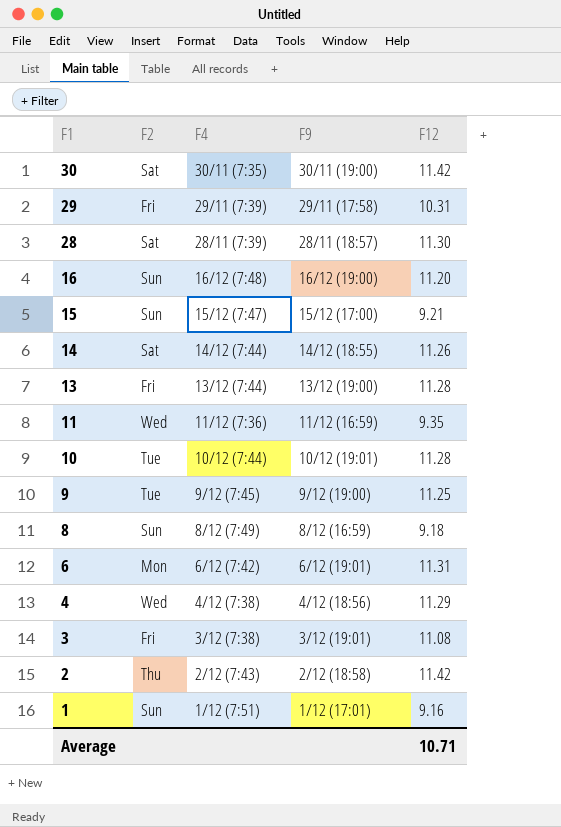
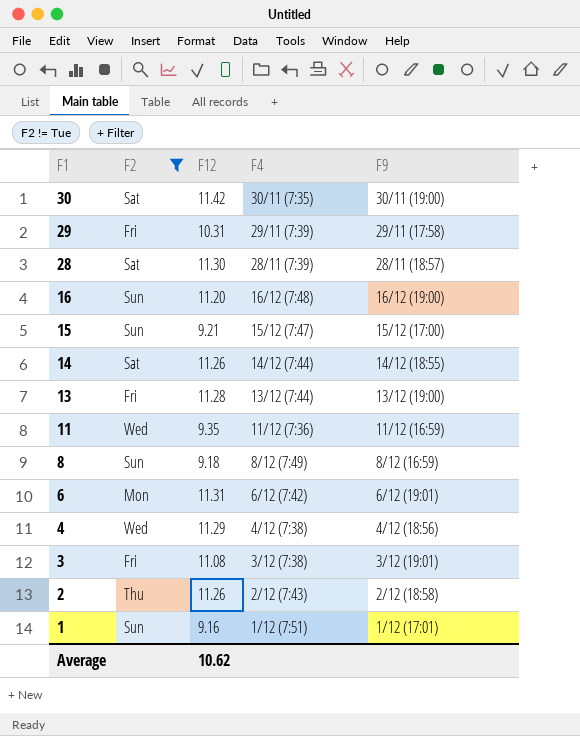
filter: none -> F2 != Tue
column F12 | position: 5 -> 3
2 | F12: 11.42 -> 11.26
Average | F12: 10.71 -> 10.62

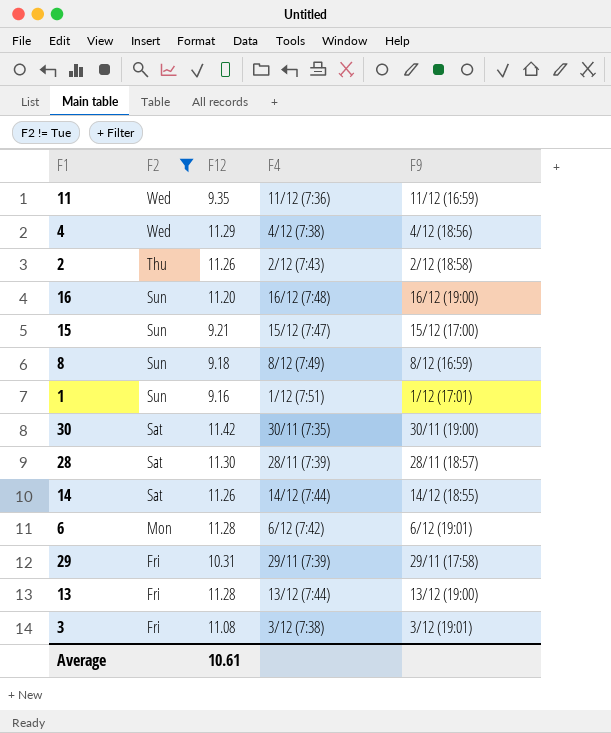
row order: F1 descending -> F2 descending
6 | F12: 11.31 -> 11.28
Average | F12: 10.62 -> 10.61

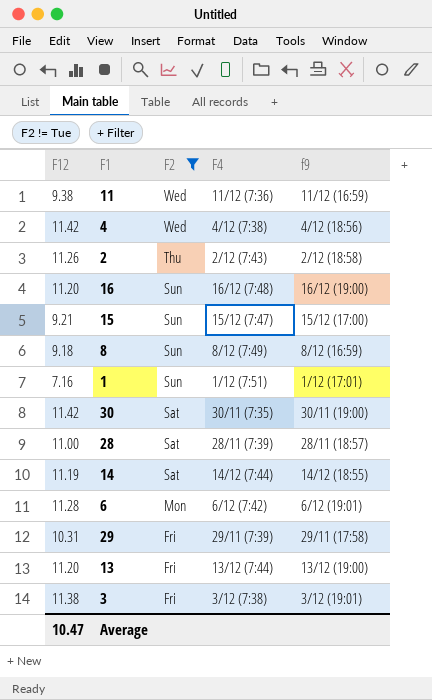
column F12 | position: 3 -> 1
column name: F9 -> f9
11 | F12: 9.35 -> 9.38
4 | F12: 11.29 -> 11.42
1 | F12: 9.16 -> 7.16
28 | F12: 11.30 -> 11.00
14 | F12: 11.26 -> 11.19
13 | F12: 11.28 -> 11.20
3 | F12: 11.08 -> 11.38
Average | F12: 10.61 -> 10.47

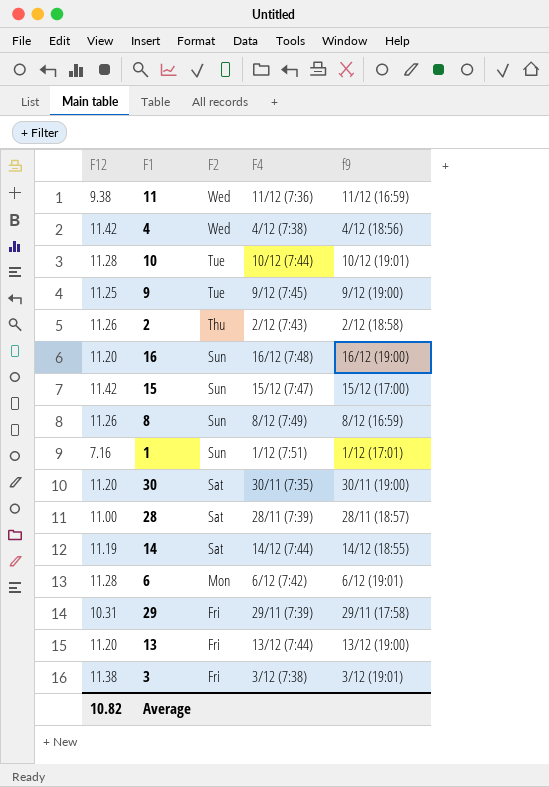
filter: F2 != Tue -> none
15 | F12: 9.21 -> 11.42
8 | F12: 9.18 -> 11.26
30 | F12: 11.42 -> 11.20
Average | F12: 10.47 -> 10.82

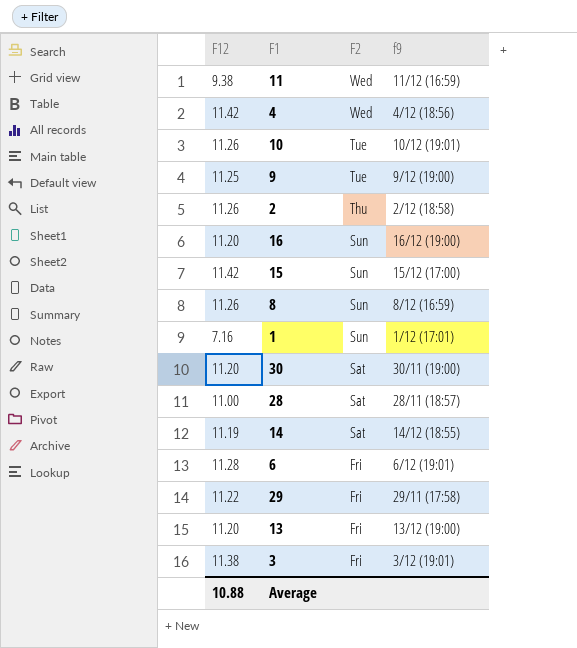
column F4 | position: 4 -> none
10 | F12: 11.28 -> 11.26
6 | F2: Mon -> Fri
29 | F12: 10.31 -> 11.22
Average | F12: 10.82 -> 10.88

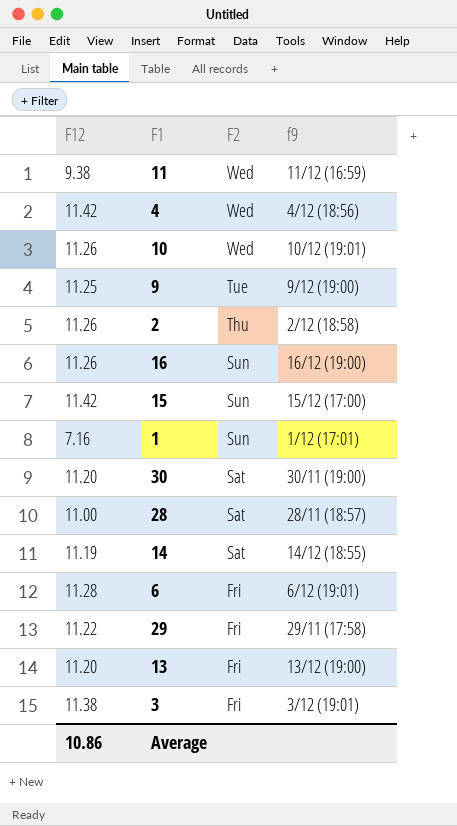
row 8: 11.26 | Sun | 8/12 (16:59) -> none
10 | F2: Tue -> Wed
16 | F12: 11.20 -> 11.26
Average | F12: 10.88 -> 10.86

